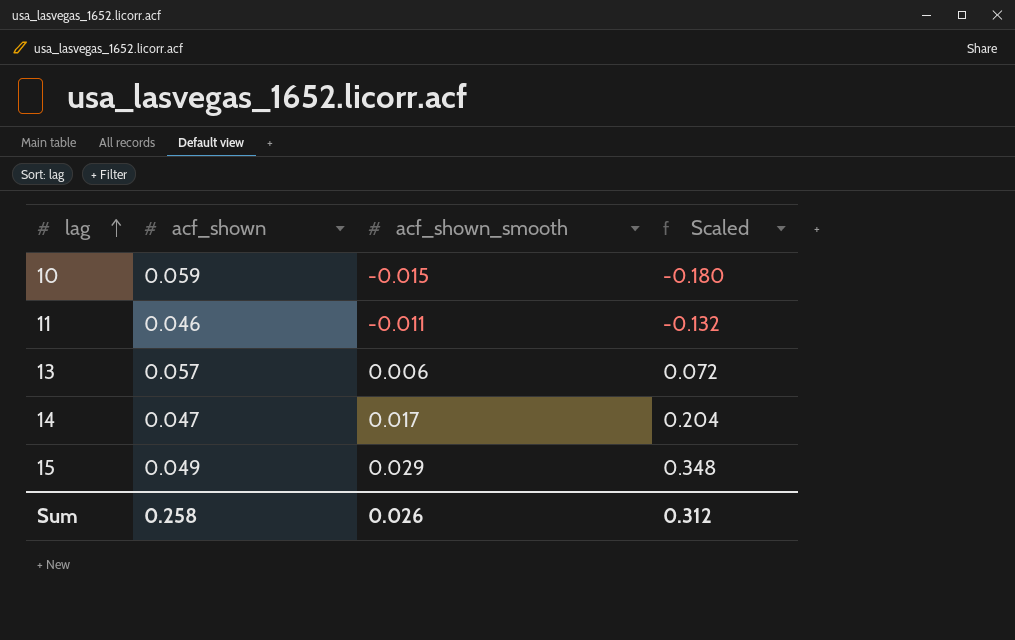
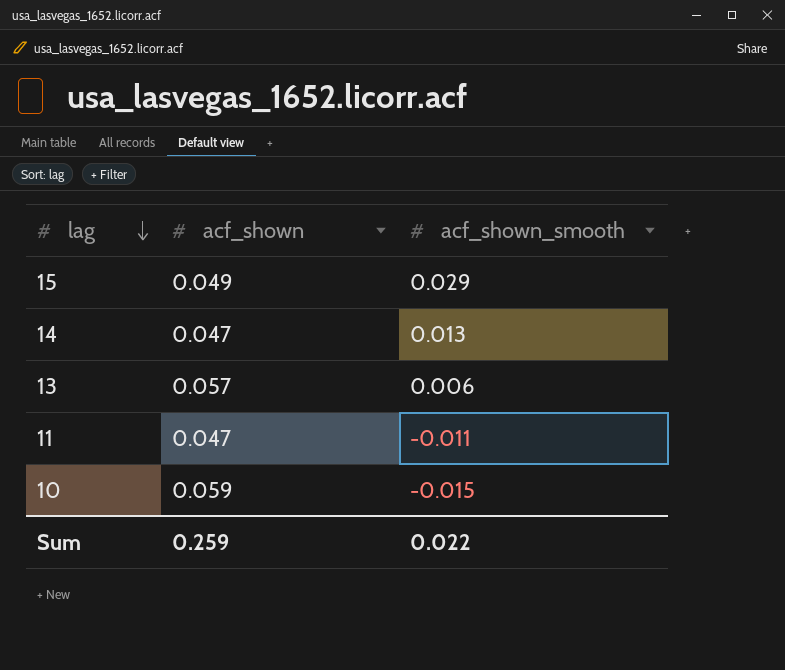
row order: lag ascending -> lag descending
column Scaled | formula: [acf_shown_smooth] * 12 -> none
14 | acf_shown_smooth: 0.017 -> 0.013
11 | acf_shown: 0.046 -> 0.047
Sum | acf_shown: 0.258 -> 0.259
Sum | acf_shown_smooth: 0.026 -> 0.022

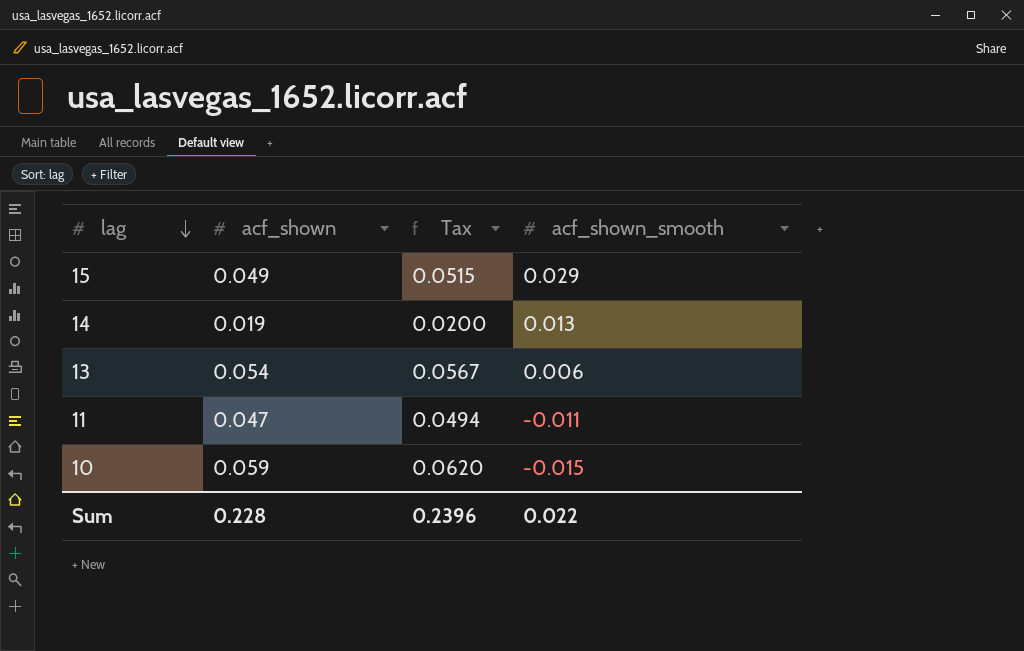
column Tax | formula: none -> [acf_shown] * 1.05
14 | acf_shown: 0.047 -> 0.019
13 | acf_shown: 0.057 -> 0.054
Sum | acf_shown: 0.259 -> 0.228

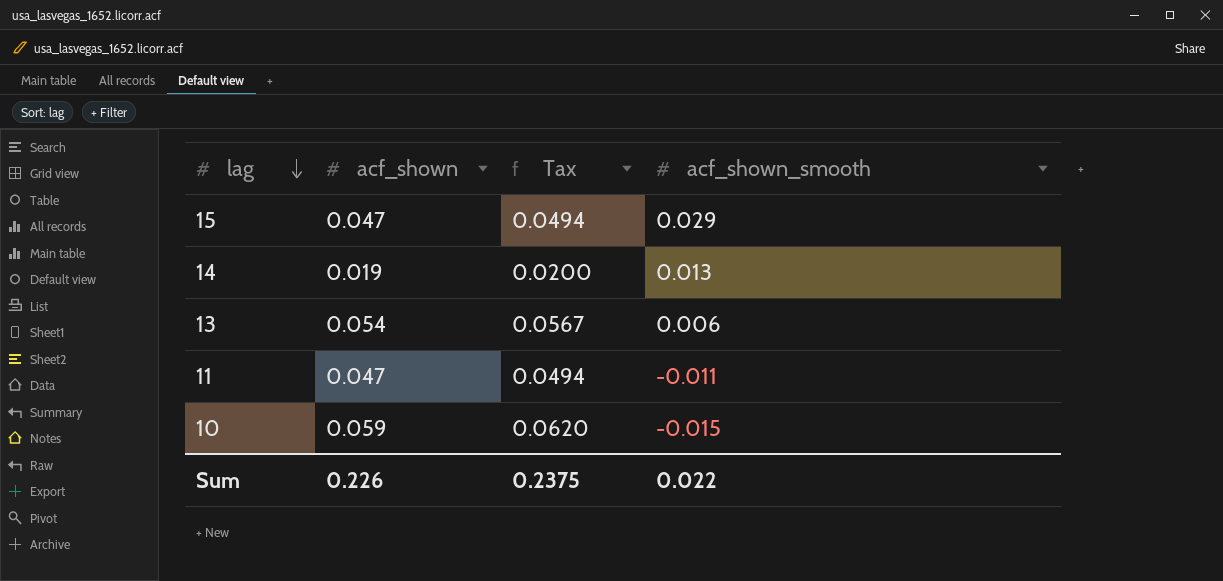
15 | acf_shown: 0.049 -> 0.047
15 | Tax: 0.0515 -> 0.0494
Sum | acf_shown: 0.228 -> 0.226
Sum | Tax: 0.2396 -> 0.2375

